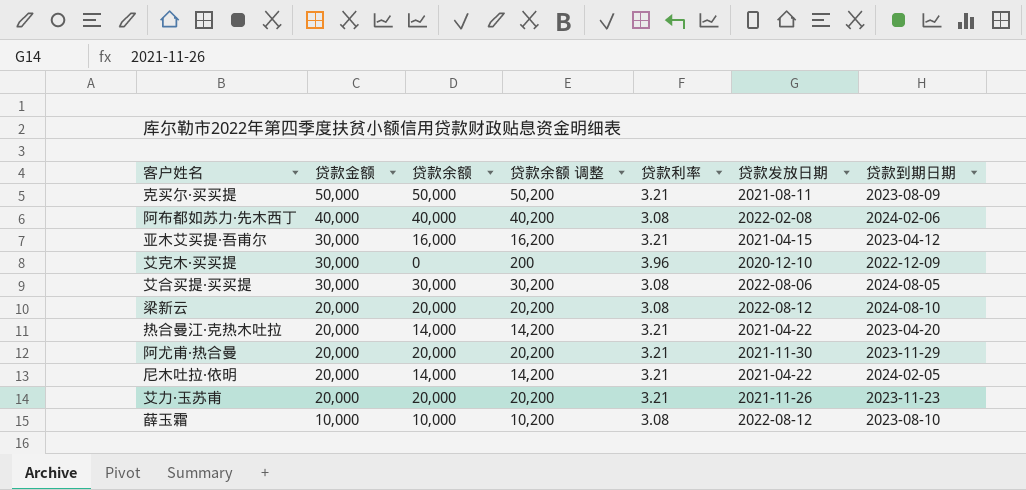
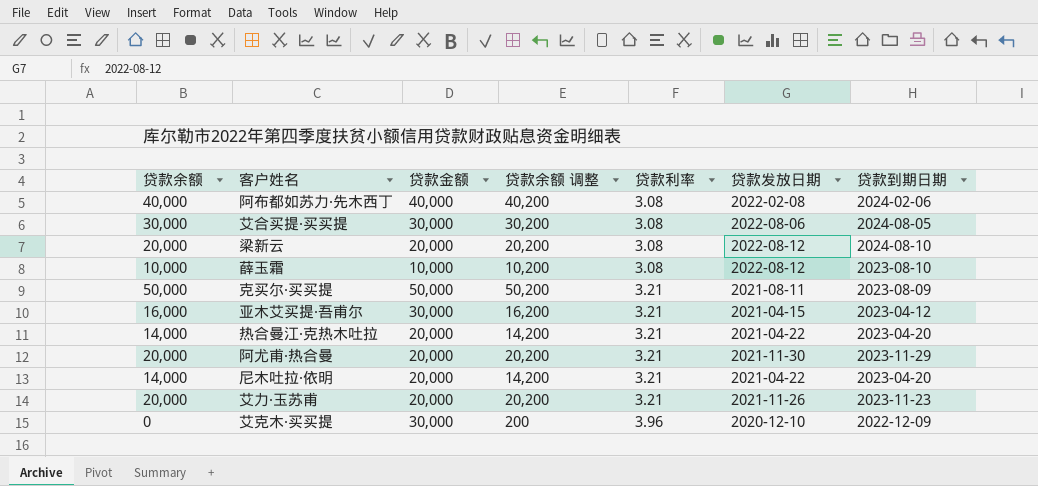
row order: 贷款金额 descending -> 贷款利率 ascending
column 贷款余额 | position: 3 -> 1
尼木吐拉·依明 | 贷款到期日期: 2024-02-05 -> 2023-04-20

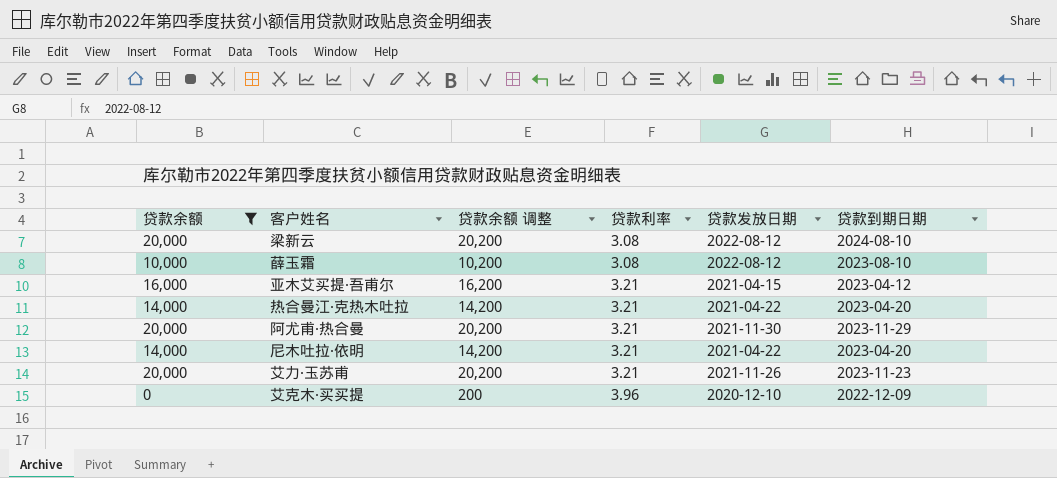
filter: none -> 贷款余额 <= 20,000
column 贷款金额 | position: 3 -> none

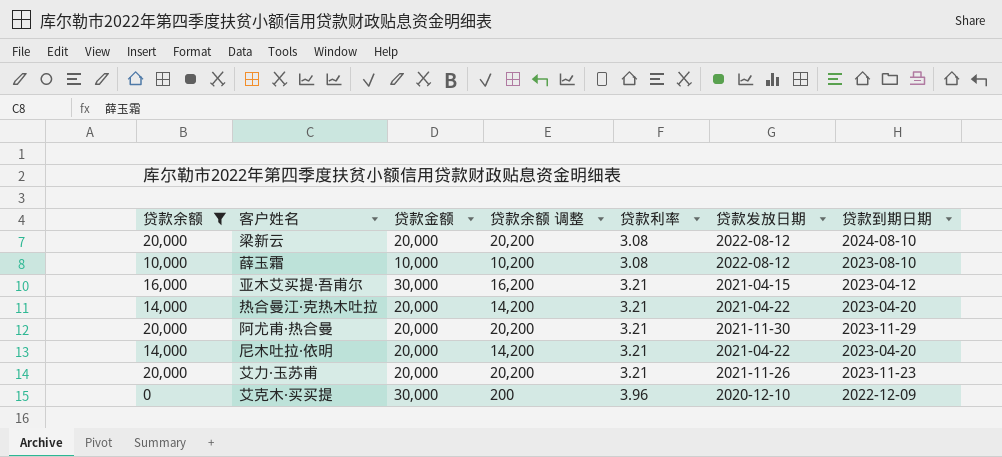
column 贷款金额 | position: none -> 3

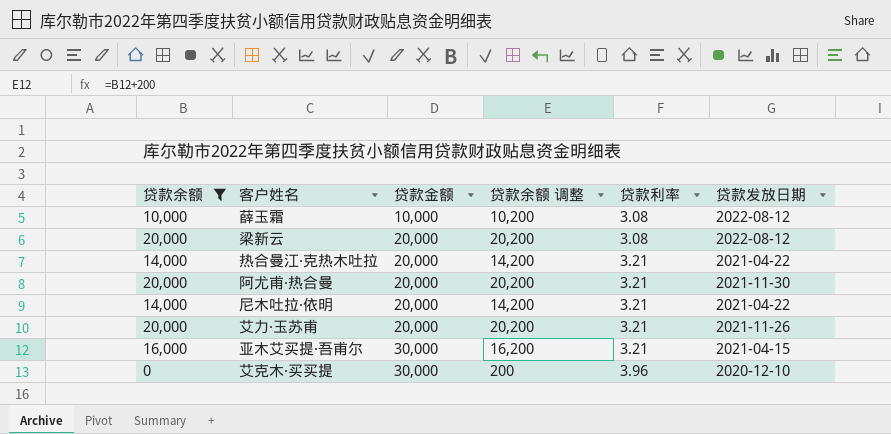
row order: 贷款利率 ascending -> 贷款金额 ascending
column 贷款到期日期 | position: 7 -> none

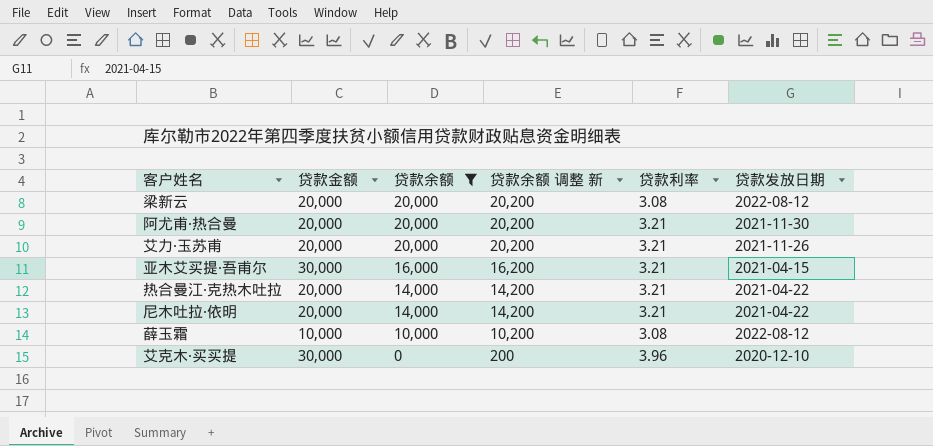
row order: 贷款金额 ascending -> 贷款余额 descending
column 贷款余额 | position: 1 -> 3
column name: 贷款余额 调整 -> 贷款余额 调整 新

